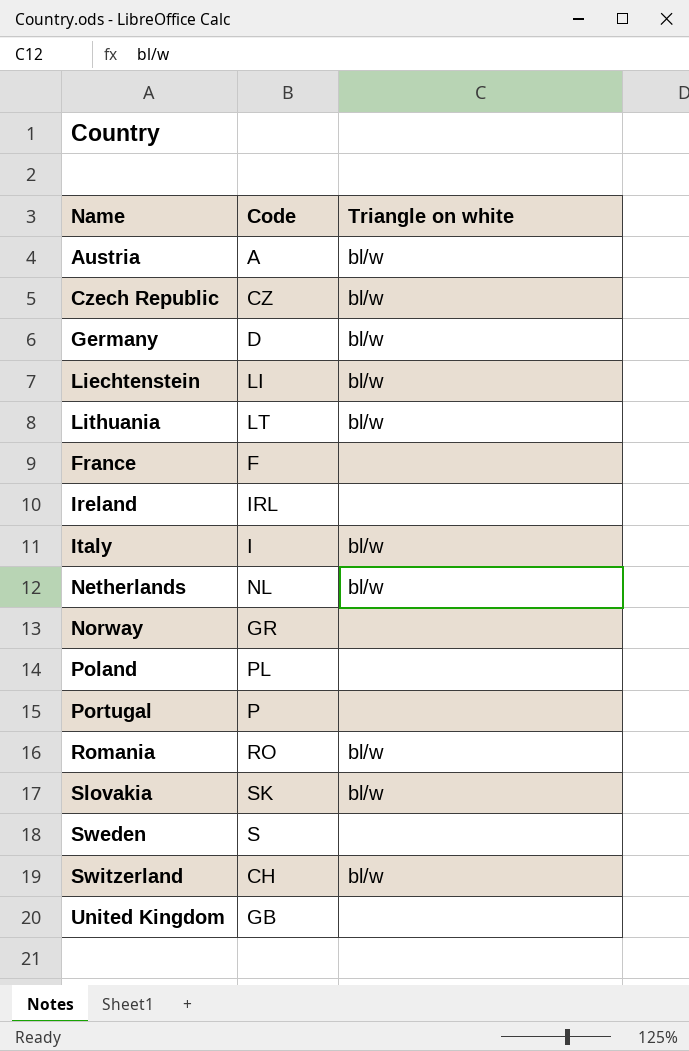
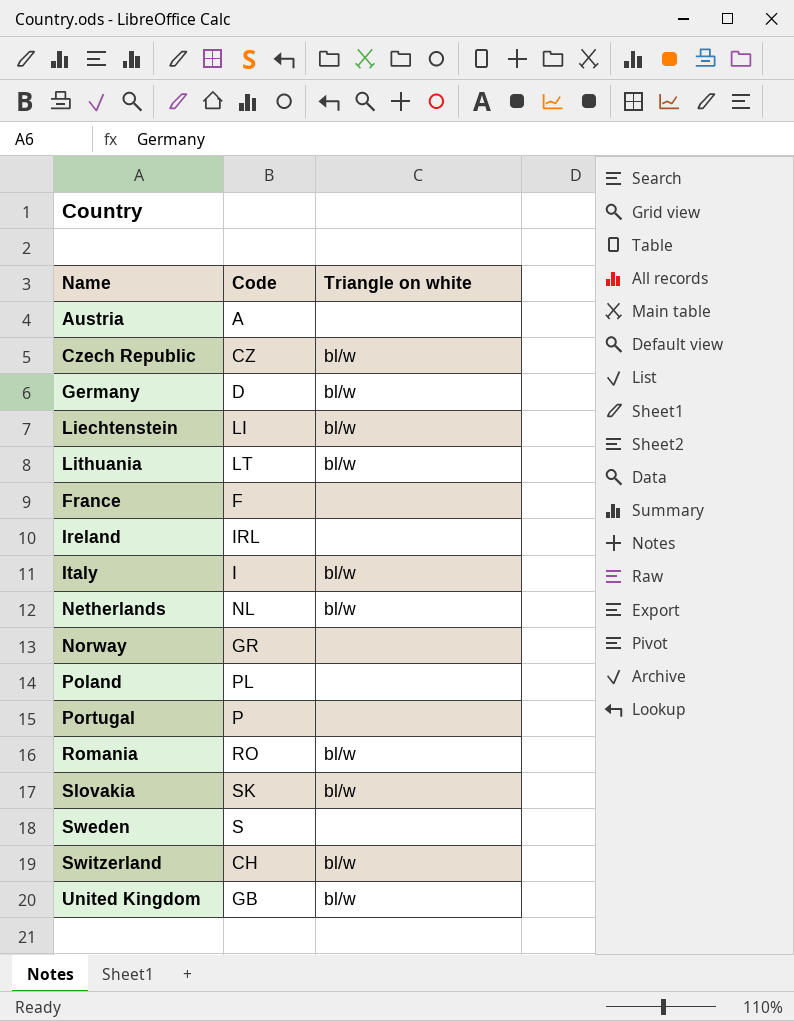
Austria | Triangle on white: bl/w -> none
United Kingdom | Triangle on white: none -> bl/w

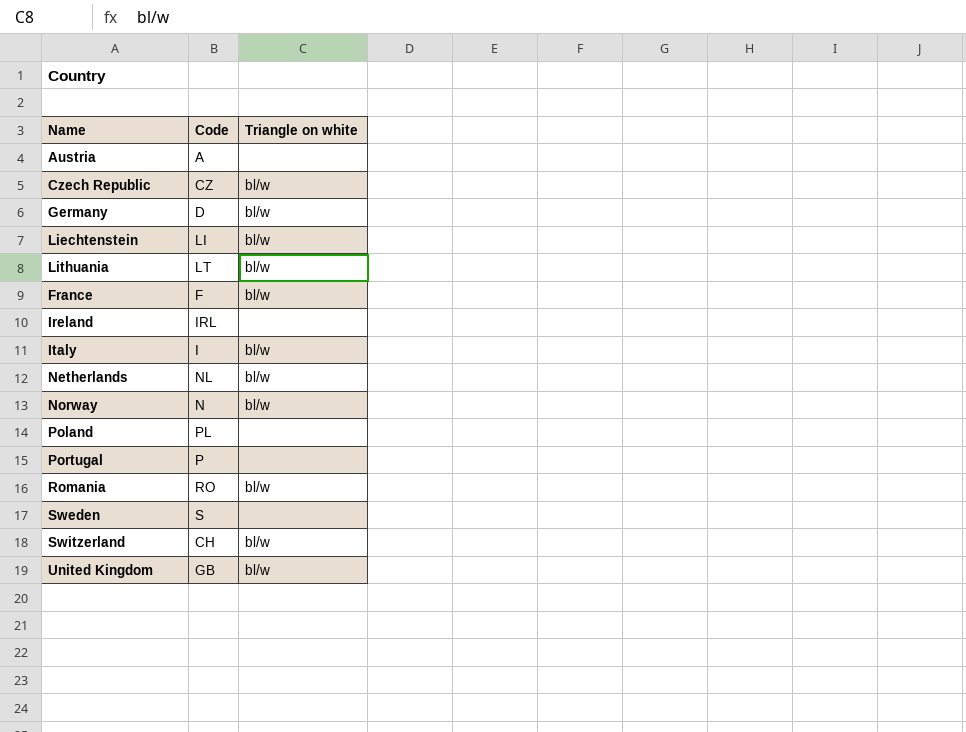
row Slovakia: SK | bl/w -> none
France | Triangle on white: none -> bl/w
Norway | Code: GR -> N
Norway | Triangle on white: none -> bl/w

